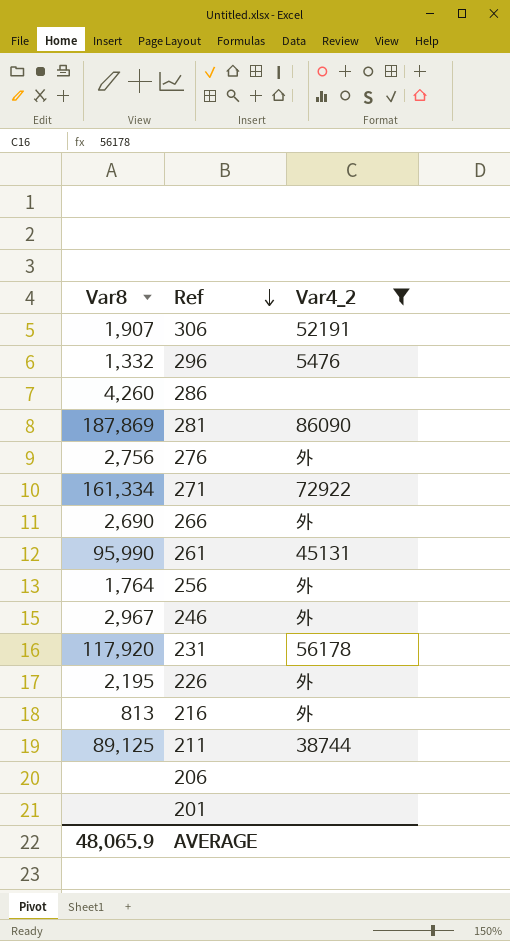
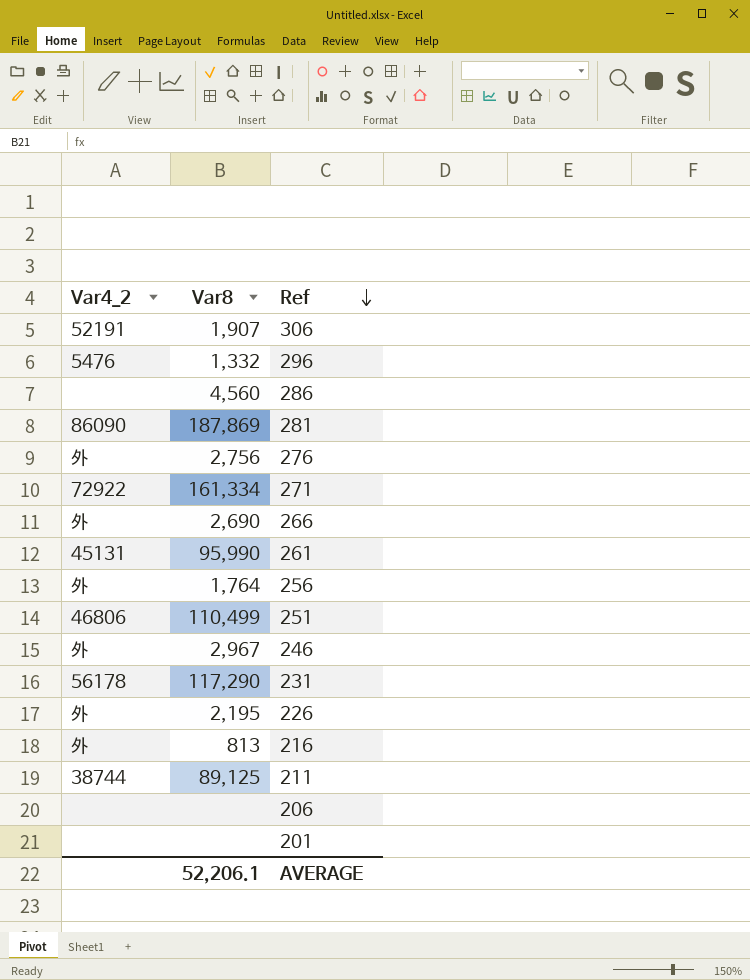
filter: Var4_2 != 46806 -> none
column Var4_2 | position: 3 -> 1
286 | Var8: 4,260 -> 4,560
231 | Var8: 117,920 -> 117,290
AVERAGE | Var8: 48,065.9 -> 52,206.1

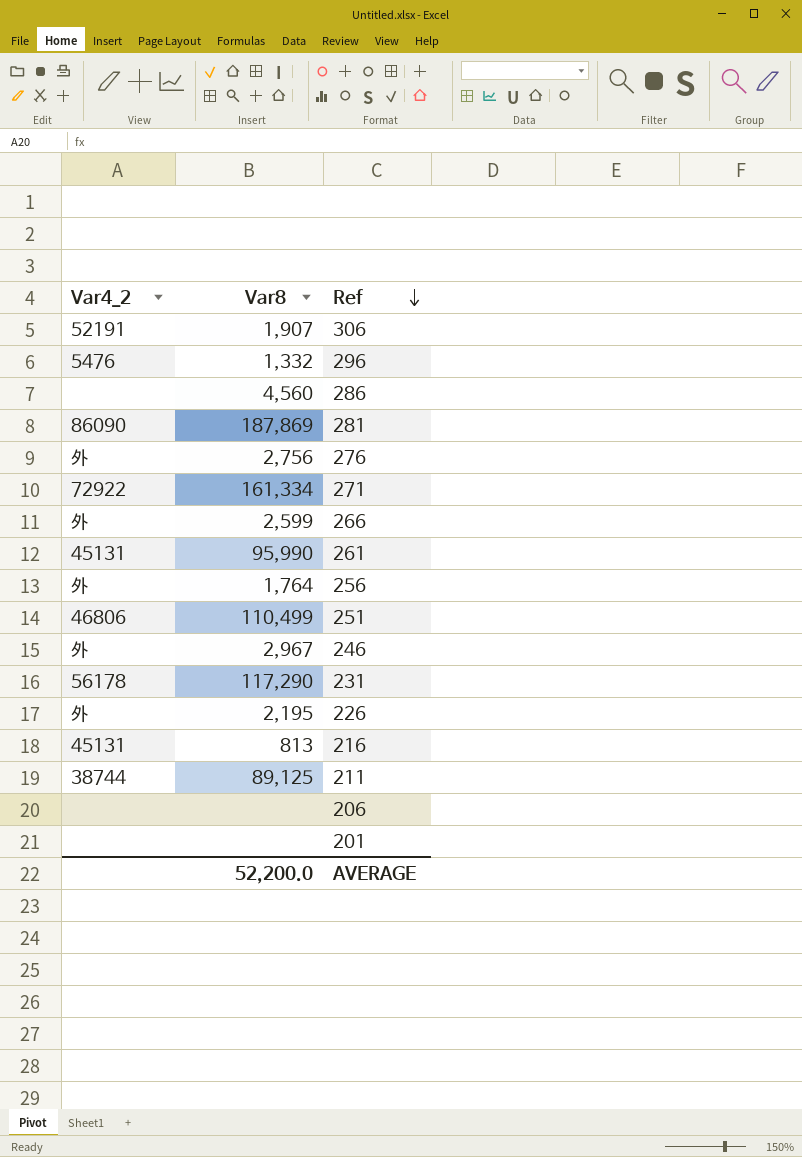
266 | Var8: 2,690 -> 2,599
216 | Var4_2: 外 -> 45131
AVERAGE | Var8: 52,206.1 -> 52,200.0

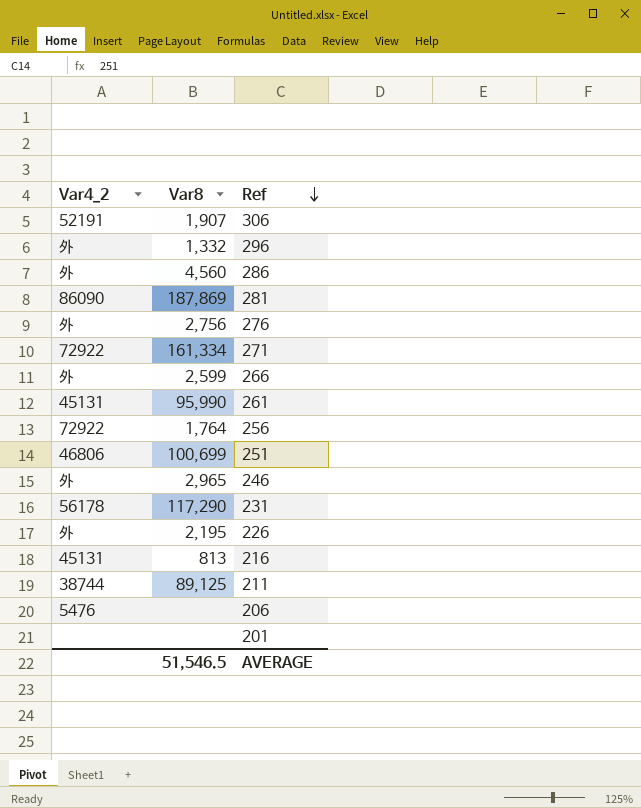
296 | Var4_2: 5476 -> 外
286 | Var4_2: none -> 外
256 | Var4_2: 外 -> 72922
251 | Var8: 110,499 -> 100,699
246 | Var8: 2,967 -> 2,965
206 | Var4_2: none -> 5476
AVERAGE | Var8: 52,200.0 -> 51,546.5

